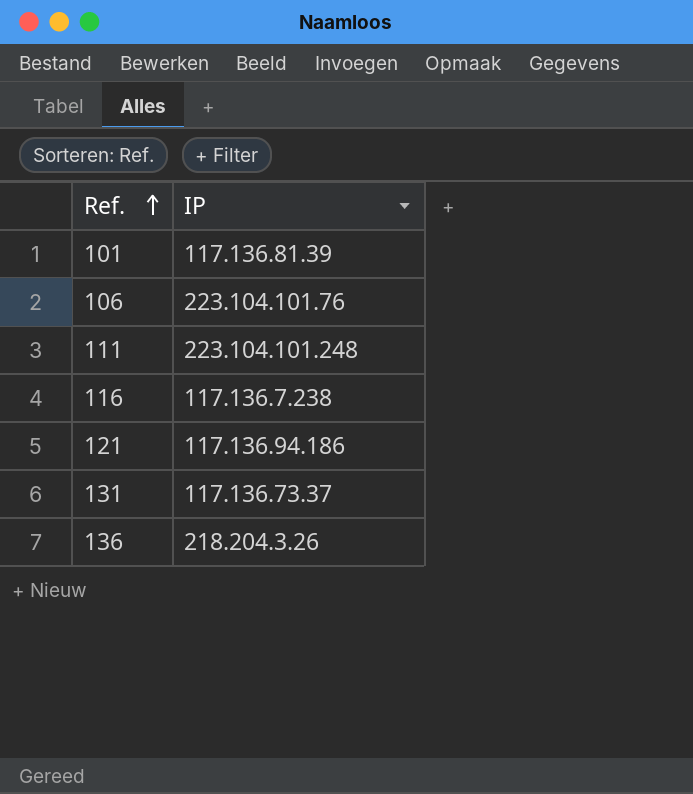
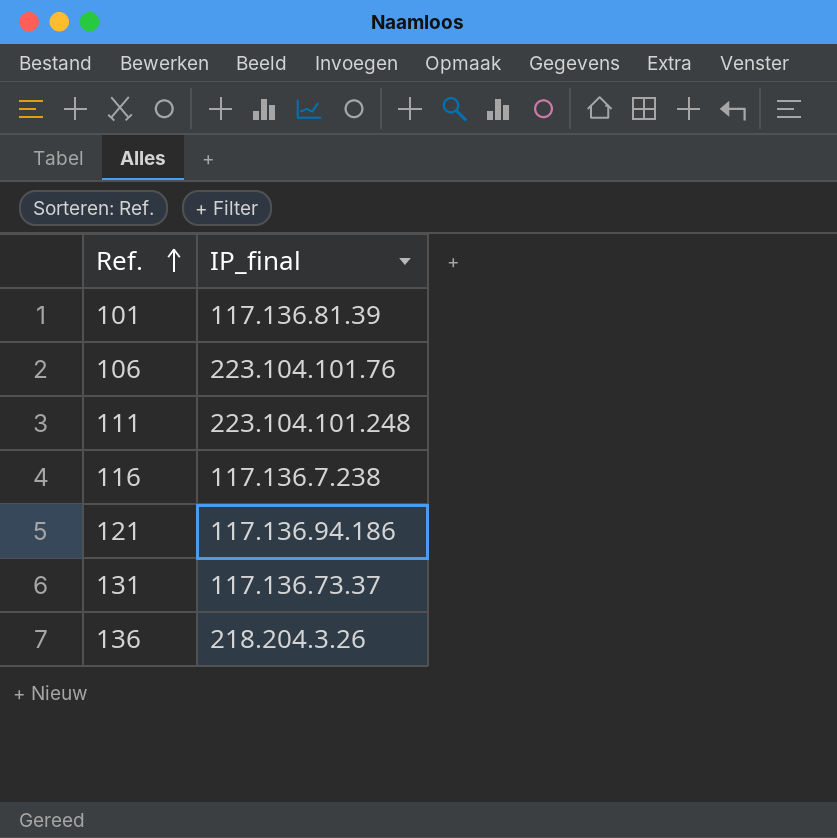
column name: IP -> IP_final

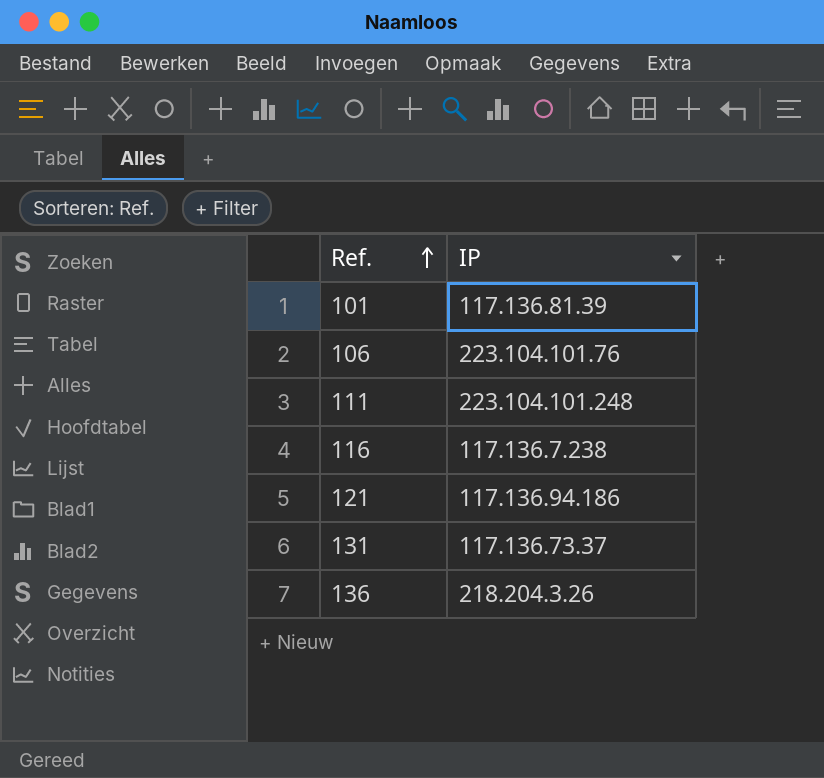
column name: IP_final -> IP

